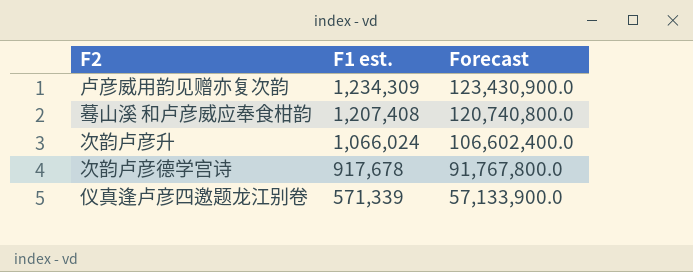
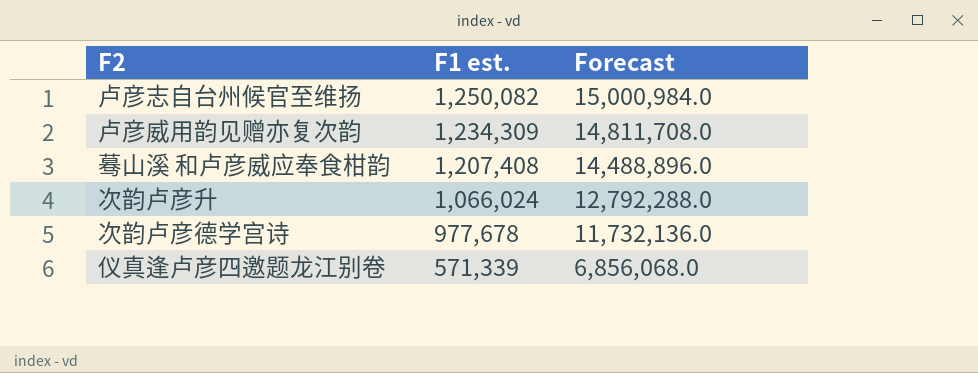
column Forecast | formula: [F1 est.] * 100 -> [F1 est.] * 12
row 卢彦志自台州候官至维扬: none -> 1,250,082 | 15,000,984.0
次韵卢彦德学宫诗 | F1 est.: 917,678 -> 977,678

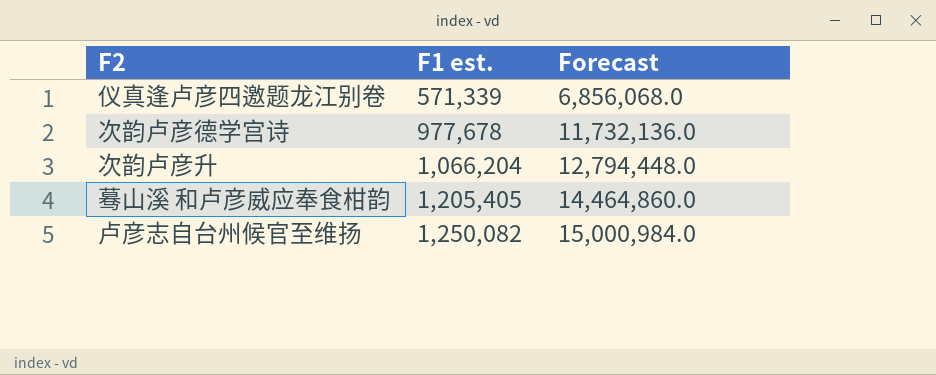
row order: F1 est. descending -> F1 est. ascending
row 卢彦威用韵见赠亦复次韵: 1,234,309 | 14,811,708.0 -> none
次韵卢彦升 | F1 est.: 1,066,024 -> 1,066,204
次韵卢彦升 | Forecast: 12,792,288.0 -> 12,794,448.0
蓦山溪 和卢彦威应奉食柑韵 | F1 est.: 1,207,408 -> 1,205,405
蓦山溪 和卢彦威应奉食柑韵 | Forecast: 14,488,896.0 -> 14,464,860.0

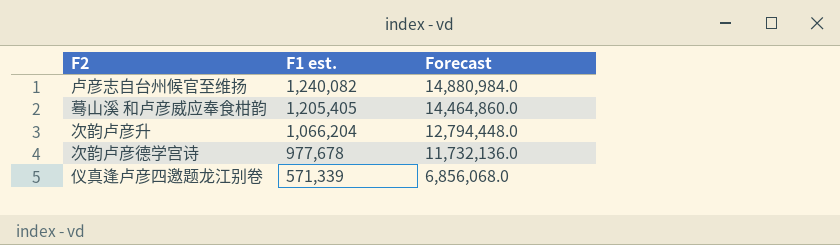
row order: F1 est. ascending -> F1 est. descending
卢彦志自台州候官至维扬 | F1 est.: 1,250,082 -> 1,240,082
卢彦志自台州候官至维扬 | Forecast: 15,000,984.0 -> 14,880,984.0

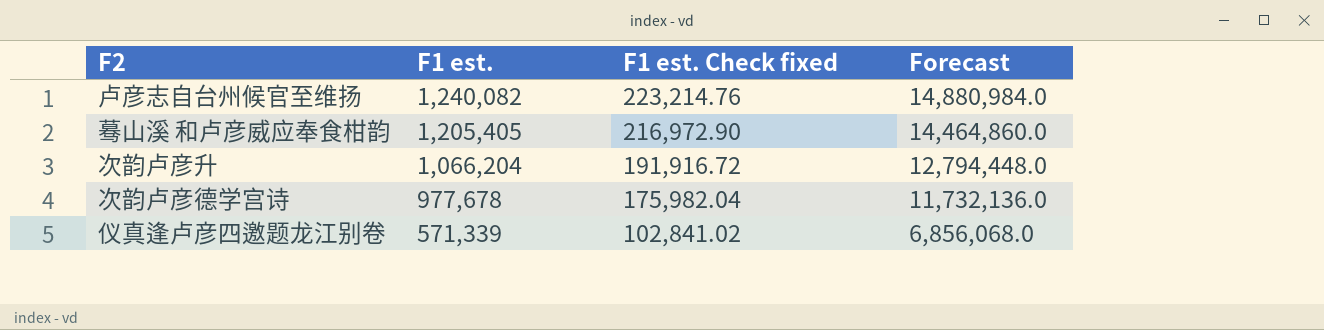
column F1 est. Check fixed | formula: none -> [F1 est.] * 0.18

